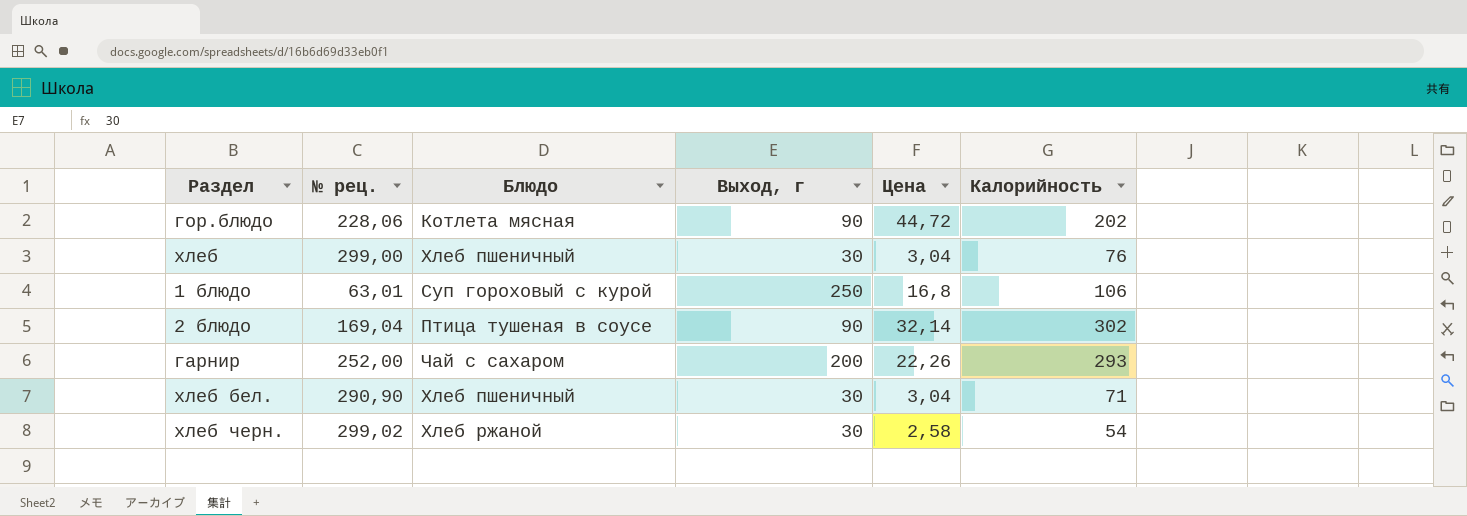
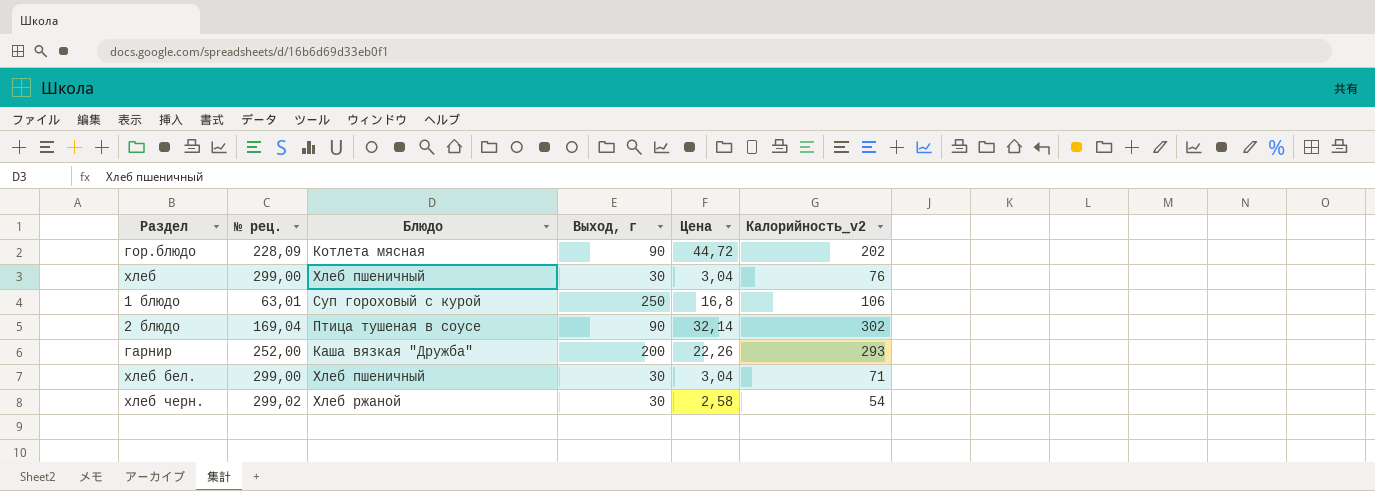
column name: Калорийность -> Калорийность_v2
гор.блюдо | № рец.: 228,06 -> 228,09
гарнир | Блюдо: Чай с сахаром -> Каша вязкая "Дружба"
хлеб бел. | № рец.: 290,90 -> 299,00

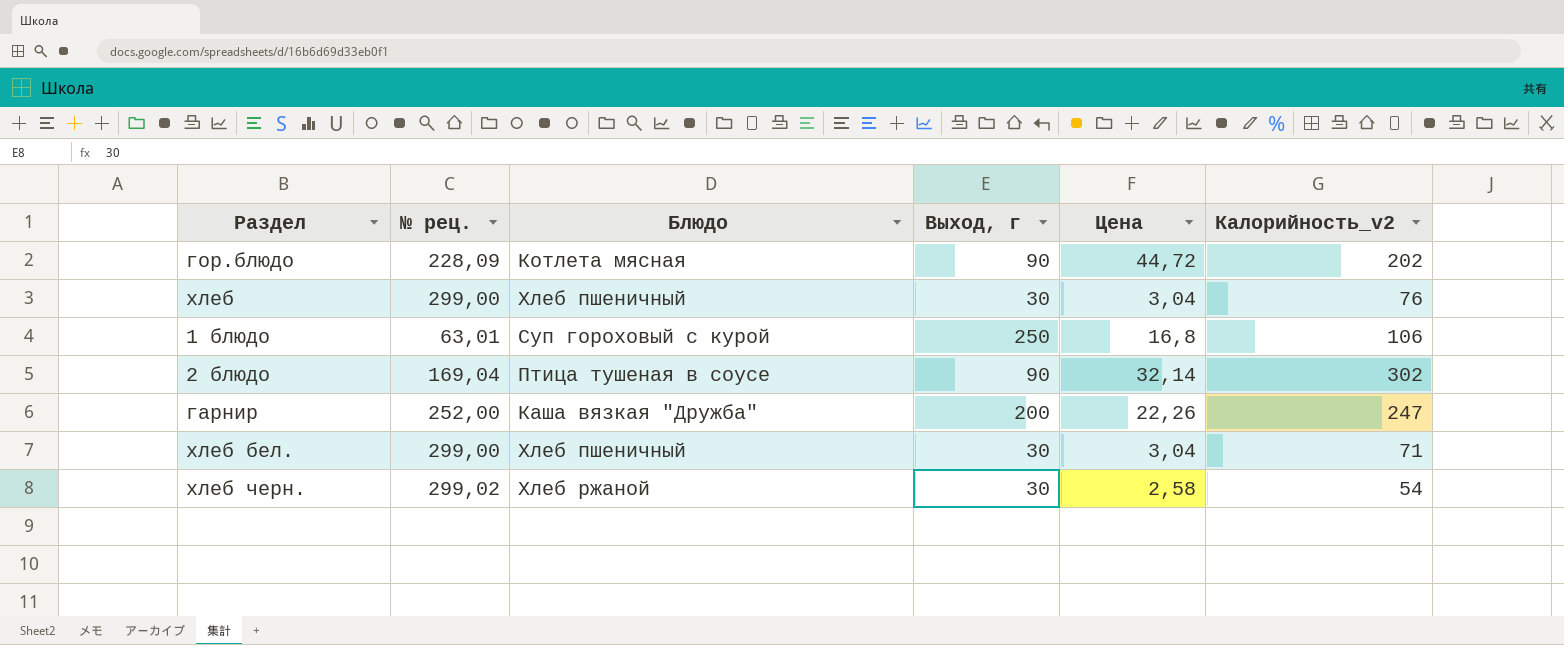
гарнир | Калорийность_v2: 293 -> 247

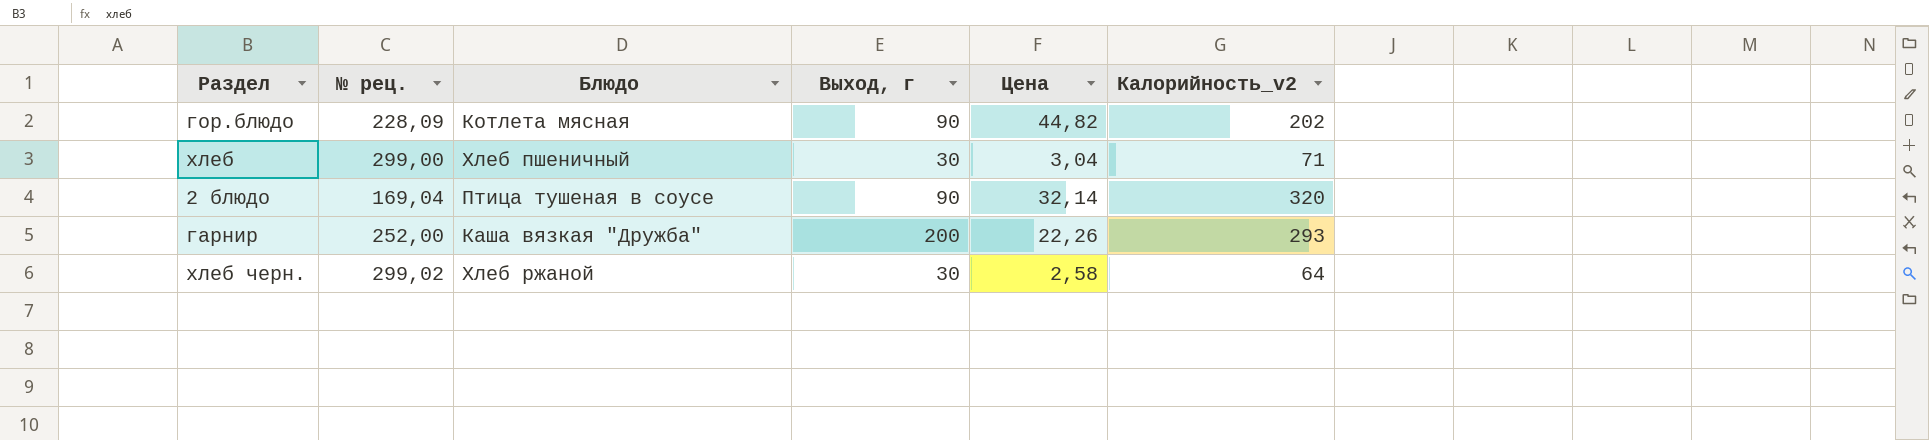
row 1 блюдо: 63,01 | Суп гороховый с курой | 250 | 16,8 | 106 -> none
row хлеб бел.: 299,00 | Хлеб пшеничный | 30 | 3,04 | 71 -> none
гор.блюдо | Цена: 44,72 -> 44,82
хлеб | Калорийность_v2: 76 -> 71
2 блюдо | Калорийность_v2: 302 -> 320
гарнир | Калорийность_v2: 247 -> 293
хлеб черн. | Калорийность_v2: 54 -> 64

